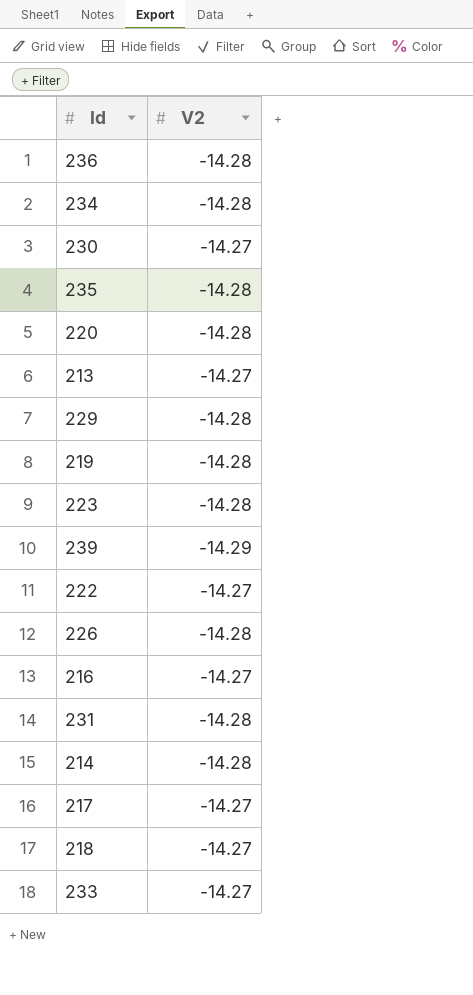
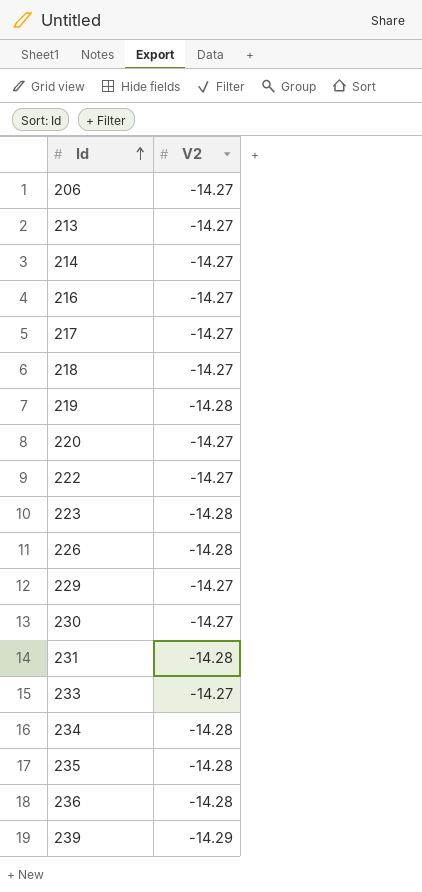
row order: none -> Id ascending
row 206: none -> -14.27
214 | V2: -14.28 -> -14.27
220 | V2: -14.28 -> -14.27
229 | V2: -14.28 -> -14.27

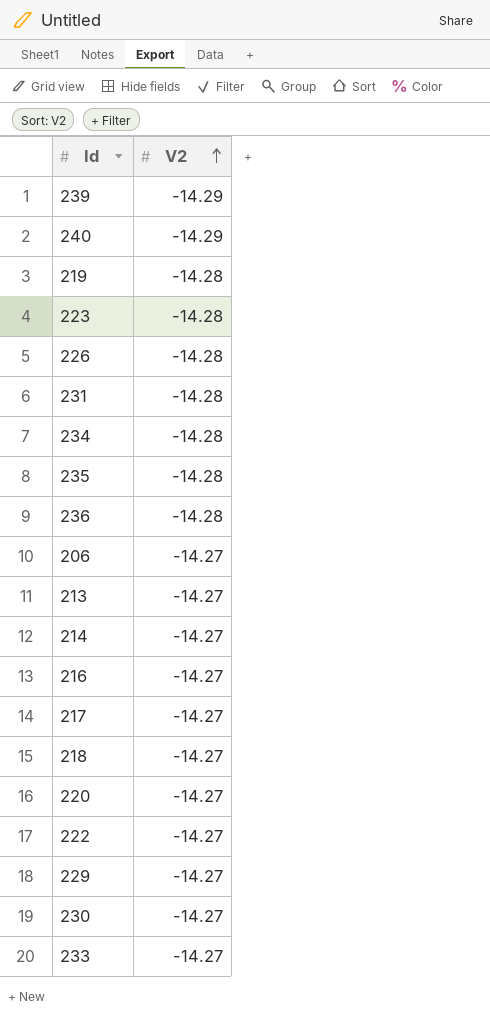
row order: Id ascending -> V2 ascending
row 240: none -> -14.29

